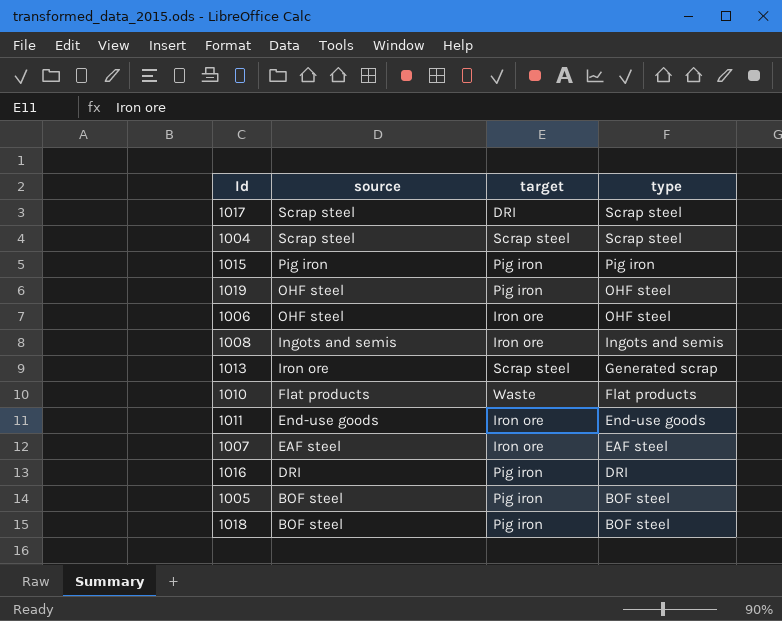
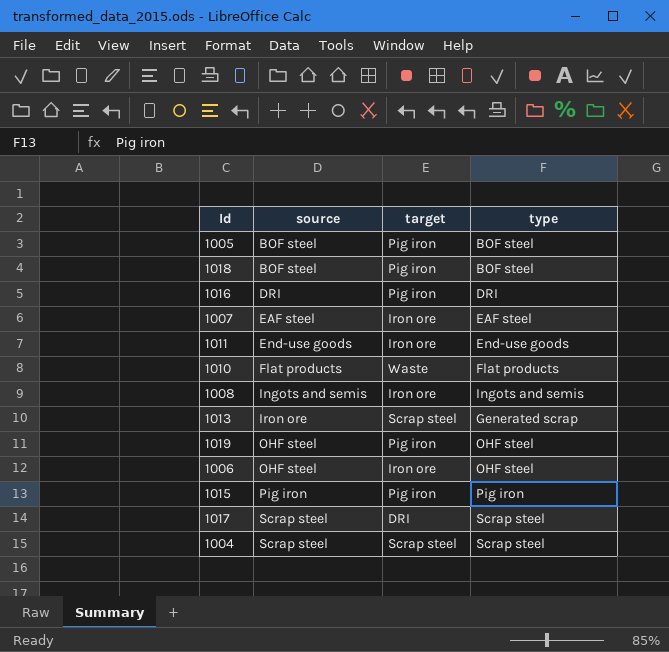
row order: type descending -> source ascending

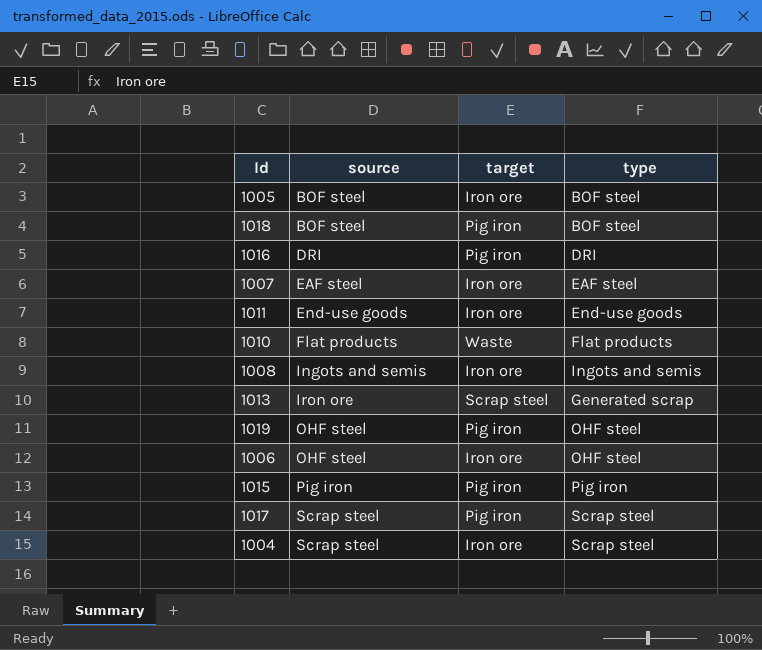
1005 | target: Pig iron -> Iron ore
1017 | target: DRI -> Pig iron
1004 | target: Scrap steel -> Iron ore

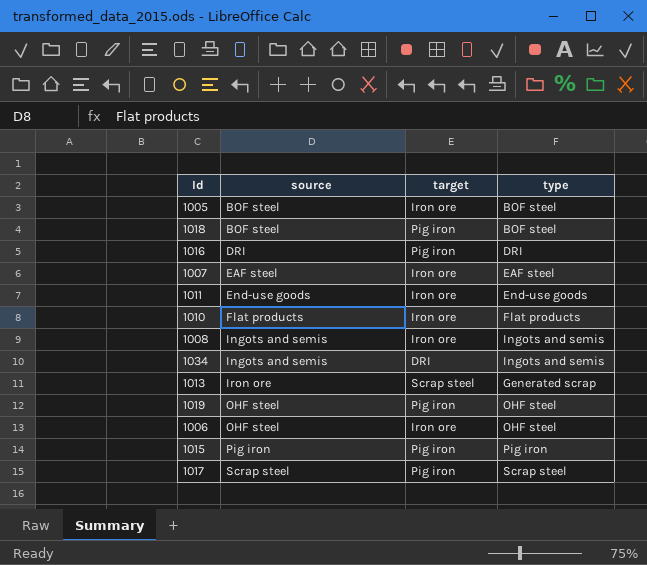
row 1004: Scrap steel | Iron ore | Scrap steel -> none
1010 | target: Waste -> Iron ore
row 1034: none -> Ingots and semis | DRI | Ingots and semis

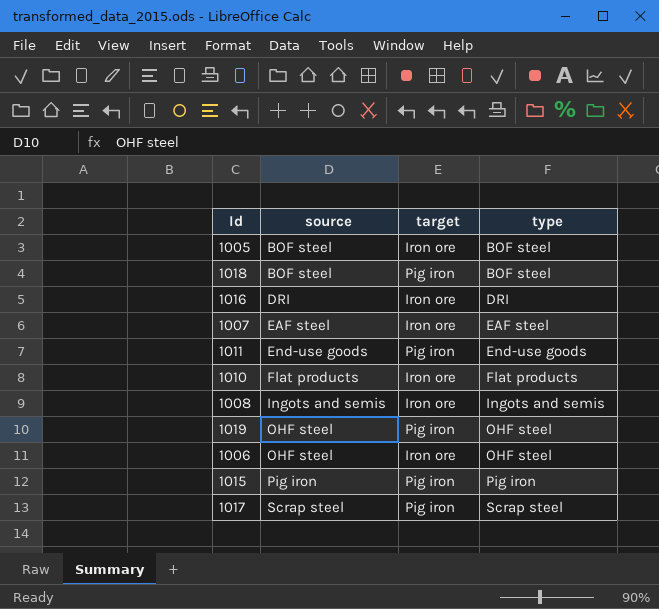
row 1034: Ingots and semis | DRI | Ingots and semis -> none
row 1013: Iron ore | Scrap steel | Generated scrap -> none
1016 | target: Pig iron -> Iron ore
1011 | target: Iron ore -> Pig iron

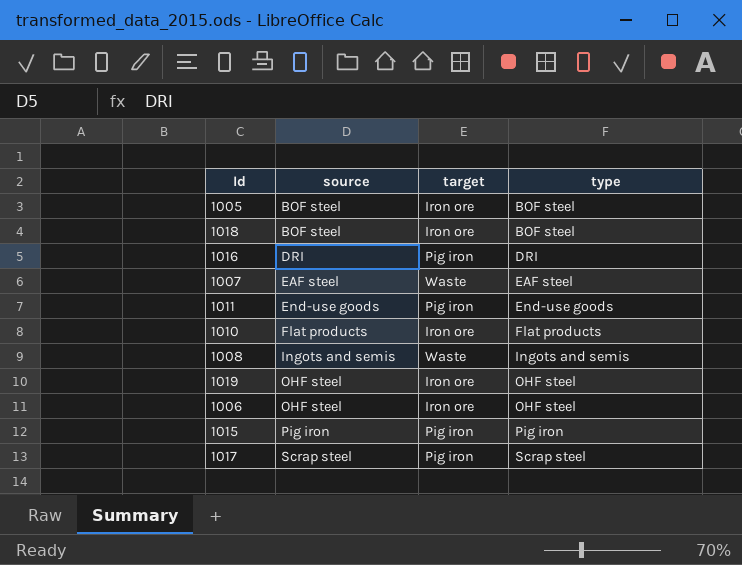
1018 | target: Pig iron -> Iron ore
1016 | target: Iron ore -> Pig iron
1007 | target: Iron ore -> Waste
1008 | target: Iron ore -> Waste
1019 | target: Pig iron -> Iron ore

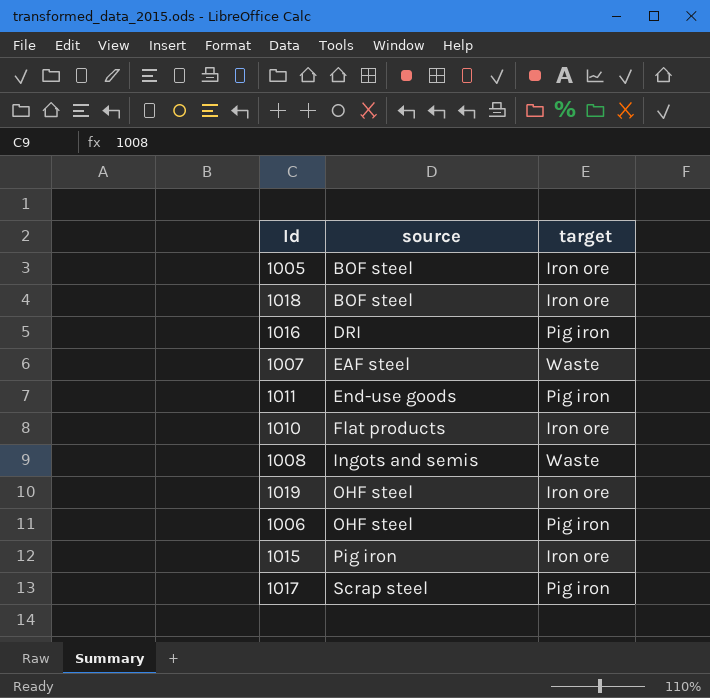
column type | position: 4 -> none
1006 | target: Iron ore -> Pig iron
1015 | target: Pig iron -> Iron ore

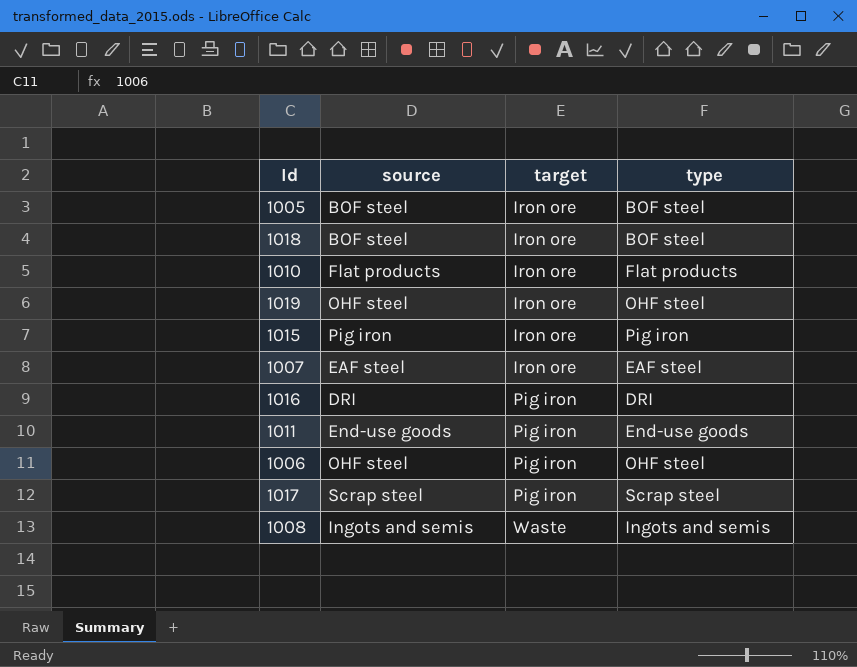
row order: source ascending -> target ascending
column type | position: none -> 4
1007 | target: Waste -> Iron ore

